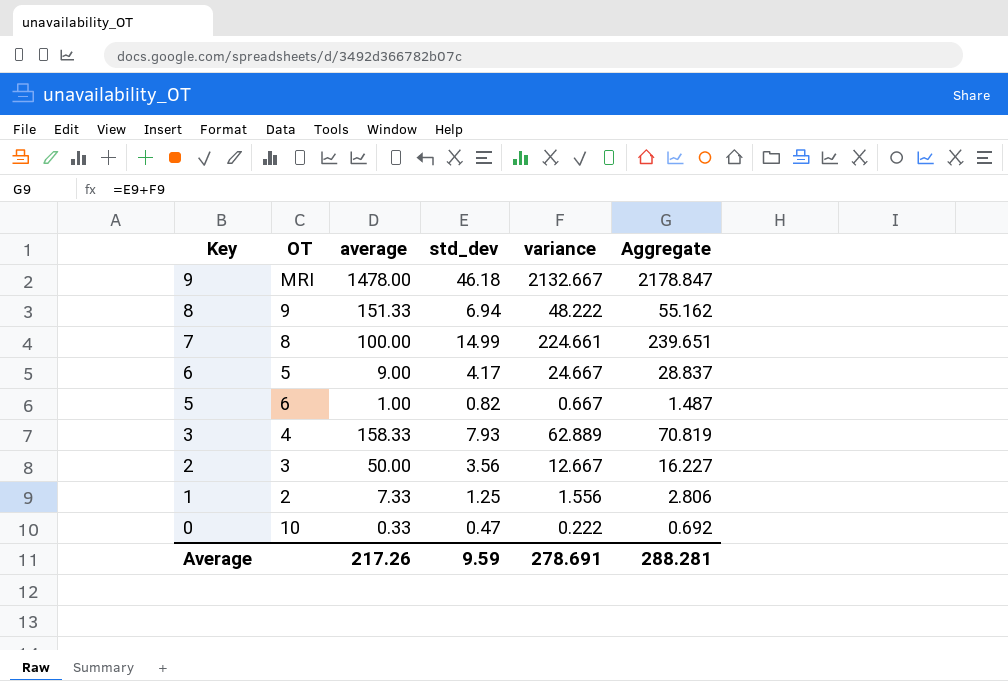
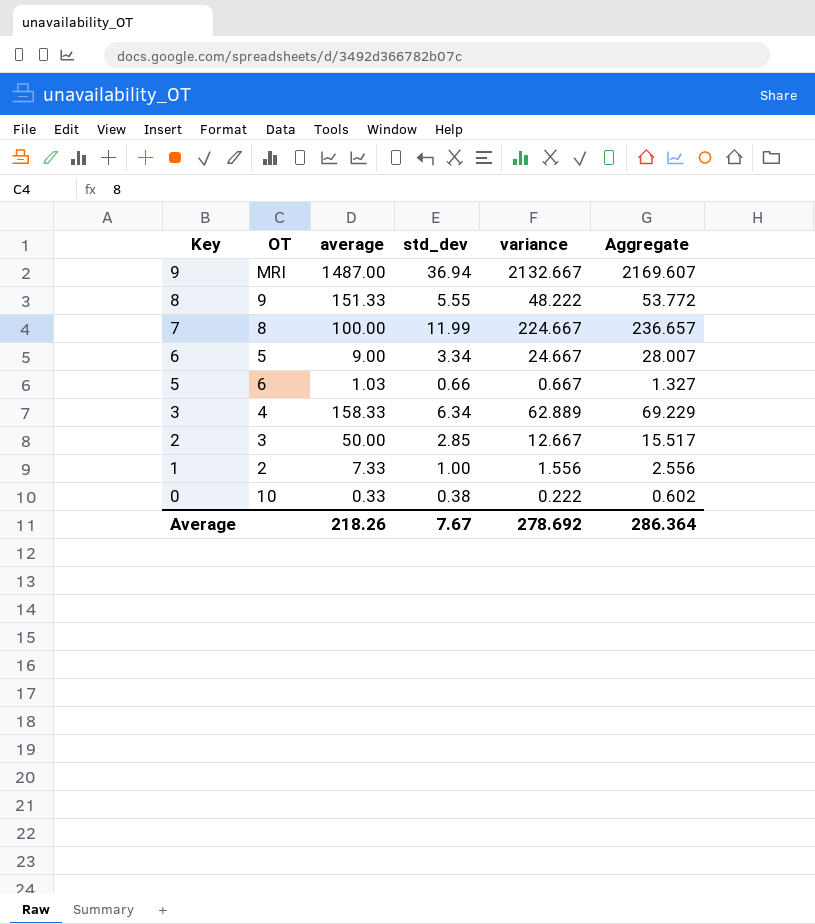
9 | average: 1478.00 -> 1487.00
9 | std_dev: 46.18 -> 36.94
9 | Aggregate: 2178.847 -> 2169.607
8 | std_dev: 6.94 -> 5.55
8 | Aggregate: 55.162 -> 53.772
7 | std_dev: 14.99 -> 11.99
7 | variance: 224.661 -> 224.667
7 | Aggregate: 239.651 -> 236.657
6 | std_dev: 4.17 -> 3.34
6 | Aggregate: 28.837 -> 28.007
5 | average: 1.00 -> 1.03
5 | std_dev: 0.82 -> 0.66
5 | Aggregate: 1.487 -> 1.327
3 | std_dev: 7.93 -> 6.34
3 | Aggregate: 70.819 -> 69.229
2 | std_dev: 3.56 -> 2.85
2 | Aggregate: 16.227 -> 15.517
1 | std_dev: 1.25 -> 1.00
1 | Aggregate: 2.806 -> 2.556
0 | std_dev: 0.47 -> 0.38
0 | Aggregate: 0.692 -> 0.602
Average | average: 217.26 -> 218.26
Average | std_dev: 9.59 -> 7.67
Average | variance: 278.691 -> 278.692
Average | Aggregate: 288.281 -> 286.364

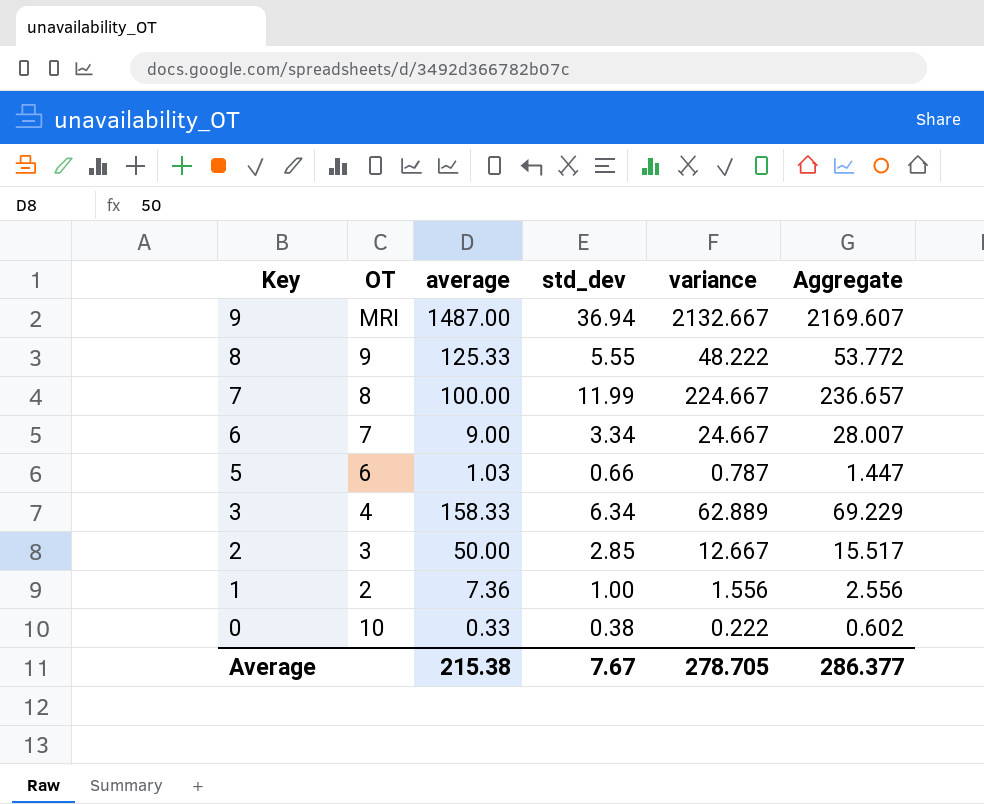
8 | average: 151.33 -> 125.33
6 | OT: 5 -> 7
5 | variance: 0.667 -> 0.787
5 | Aggregate: 1.327 -> 1.447
1 | average: 7.33 -> 7.36
Average | average: 218.26 -> 215.38
Average | variance: 278.692 -> 278.705
Average | Aggregate: 286.364 -> 286.377

